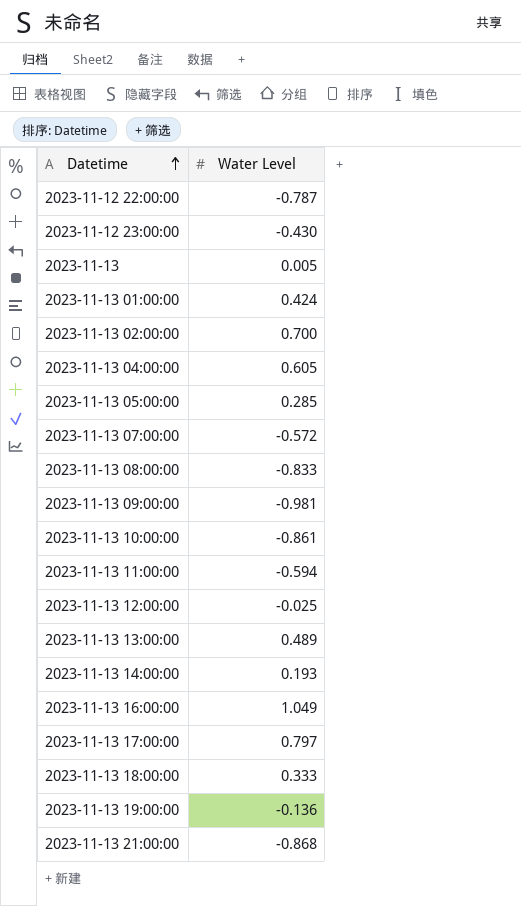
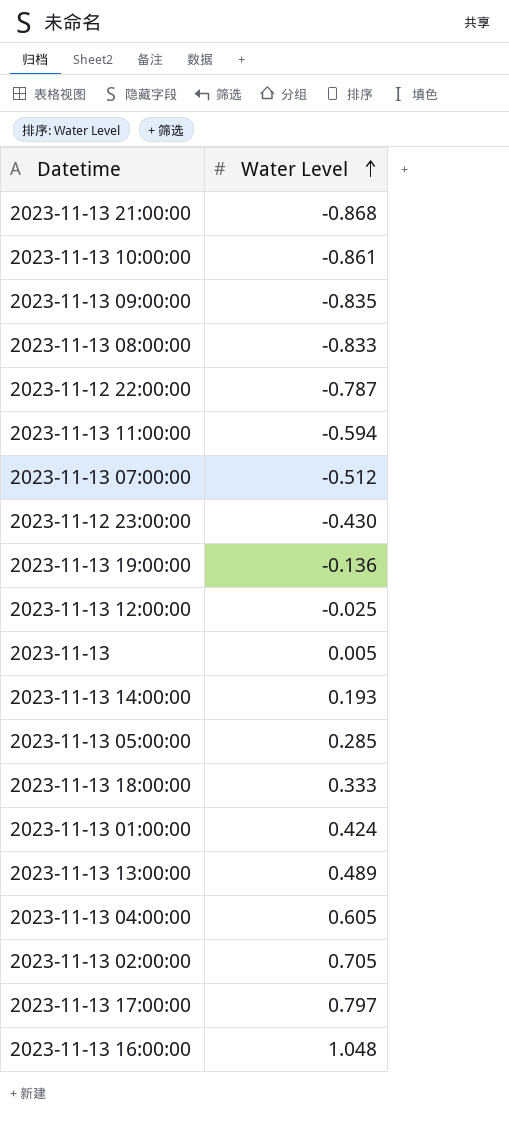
row order: Datetime ascending -> Water Level ascending
2023-11-13 09:00:00 | Water Level: -0.981 -> -0.835
2023-11-13 07:00:00 | Water Level: -0.572 -> -0.512
2023-11-13 02:00:00 | Water Level: 0.700 -> 0.705
2023-11-13 16:00:00 | Water Level: 1.049 -> 1.048

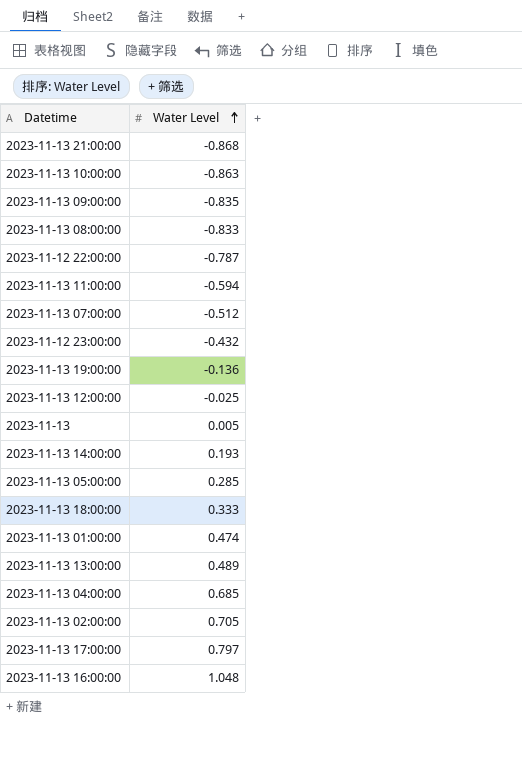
2023-11-13 10:00:00 | Water Level: -0.861 -> -0.863
2023-11-12 23:00:00 | Water Level: -0.430 -> -0.432
2023-11-13 01:00:00 | Water Level: 0.424 -> 0.474
2023-11-13 04:00:00 | Water Level: 0.605 -> 0.685

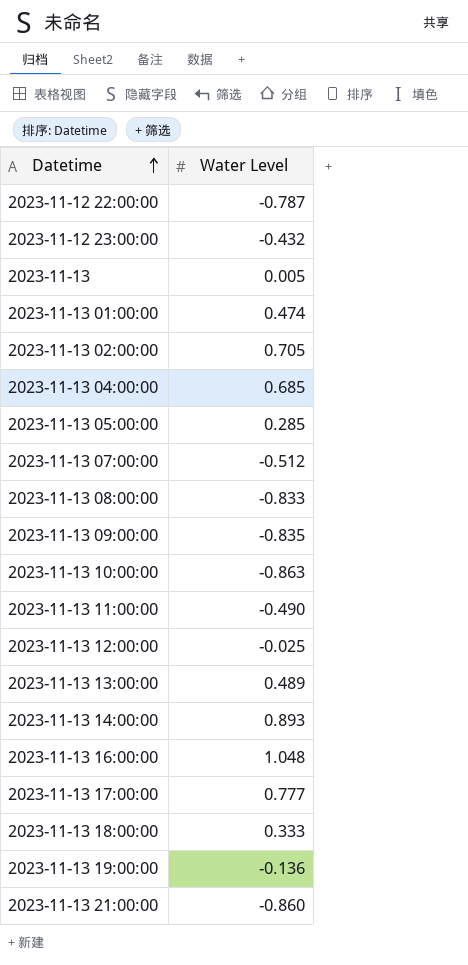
row order: Water Level ascending -> Datetime ascending
2023-11-13 11:00:00 | Water Level: -0.594 -> -0.490
2023-11-13 14:00:00 | Water Level: 0.193 -> 0.893
2023-11-13 17:00:00 | Water Level: 0.797 -> 0.777
2023-11-13 21:00:00 | Water Level: -0.868 -> -0.860

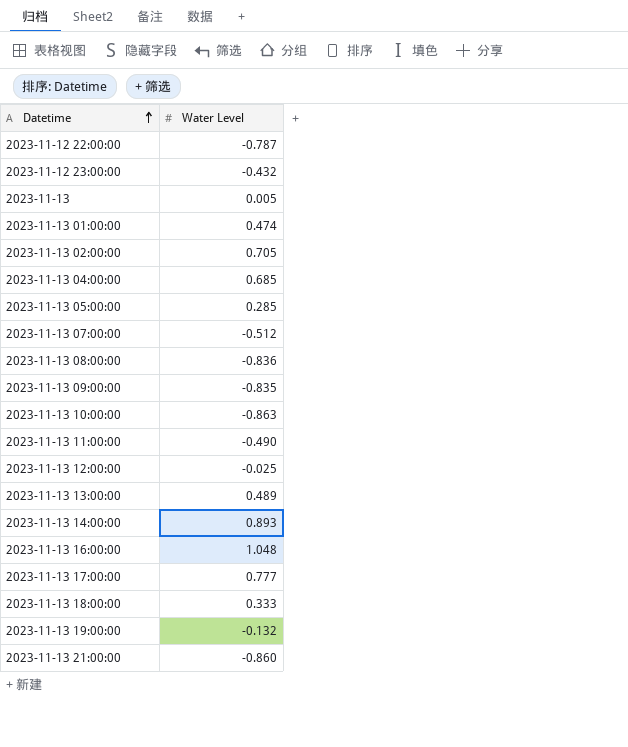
2023-11-13 08:00:00 | Water Level: -0.833 -> -0.836
2023-11-13 19:00:00 | Water Level: -0.136 -> -0.132

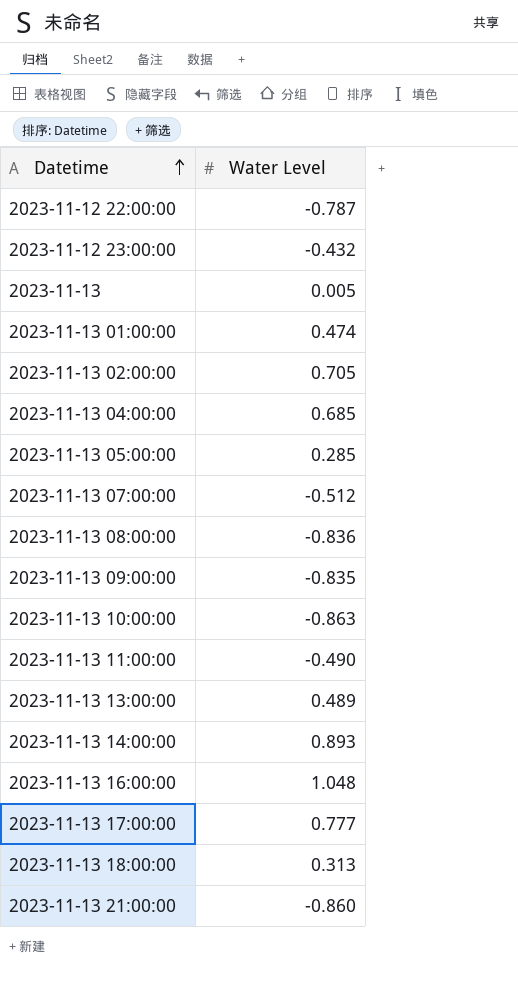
row 2023-11-13 12:00:00: -0.025 -> none
row 2023-11-13 19:00:00: -0.132 -> none
2023-11-13 18:00:00 | Water Level: 0.333 -> 0.313

